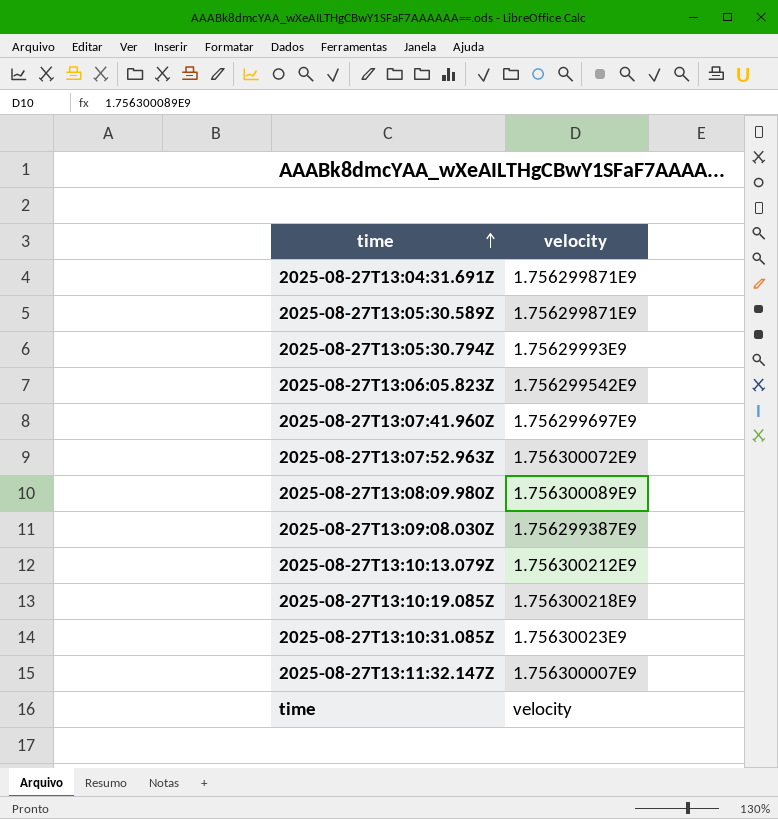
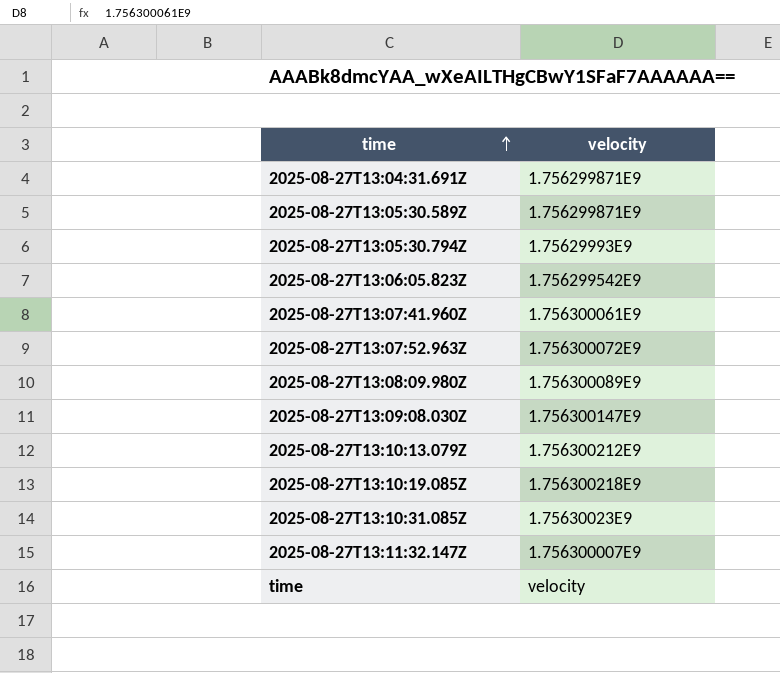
2025-08-27T13:07:41.960Z | velocity: 1.756299697E9 -> 1.756300061E9
2025-08-27T13:09:08.030Z | velocity: 1.756299387E9 -> 1.756300147E9

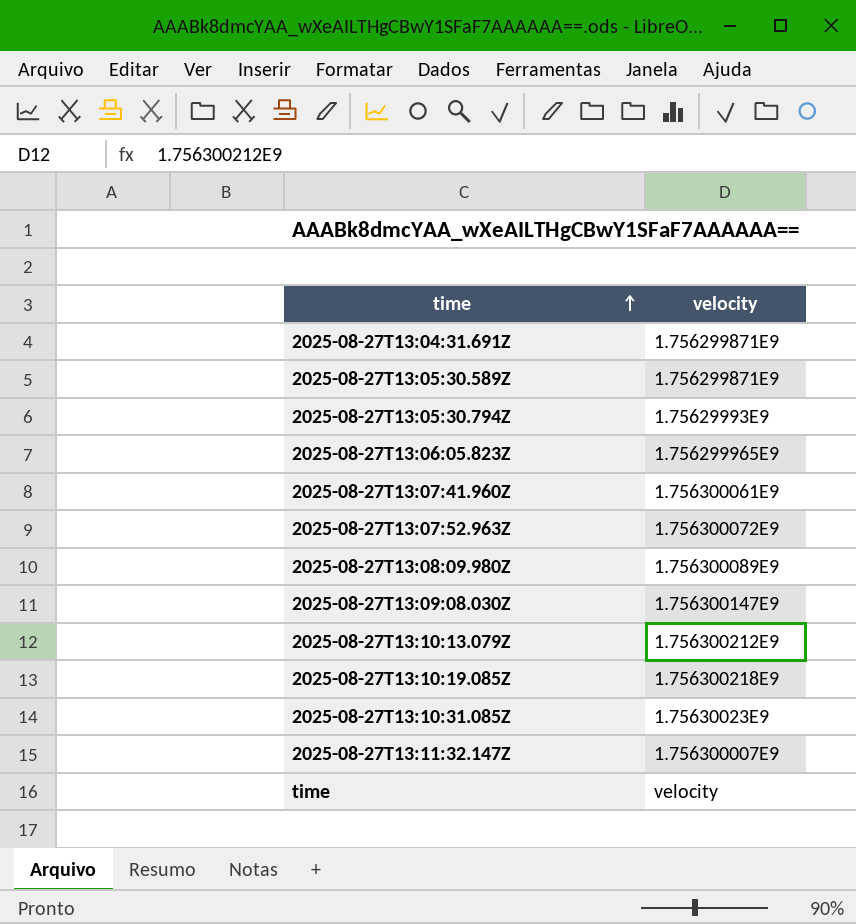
2025-08-27T13:06:05.823Z | velocity: 1.756299542E9 -> 1.756299965E9

